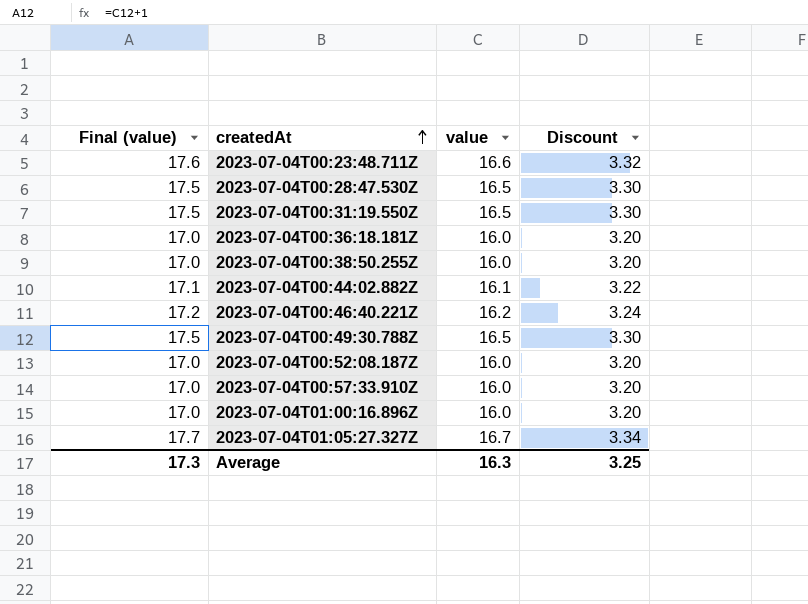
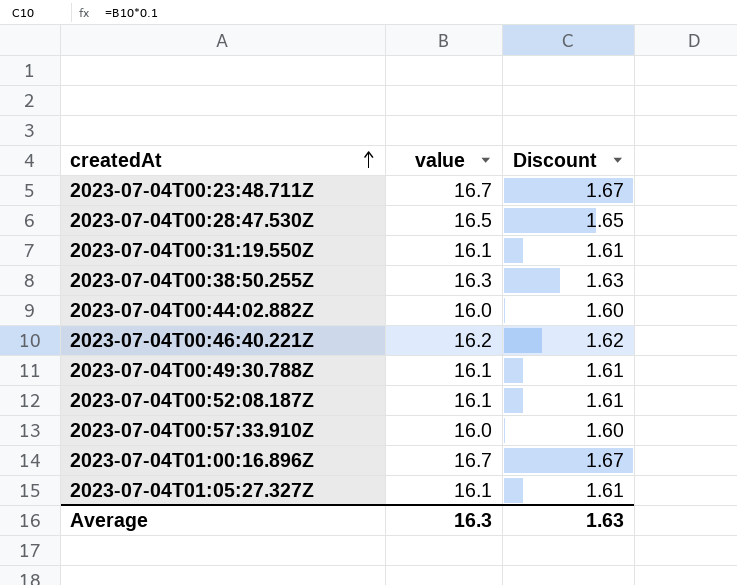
column Final (value) | formula: [value] + 1 -> none
column Discount | formula: [value] * 0.2 -> [value] * 0.1
row 2023-07-04T00:36:18.181Z: 17.0 | 16.0 | 3.20 -> none
2023-07-04T00:23:48.711Z | value: 16.6 -> 16.7
2023-07-04T00:31:19.550Z | value: 16.5 -> 16.1
2023-07-04T00:38:50.255Z | value: 16.0 -> 16.3
2023-07-04T00:44:02.882Z | value: 16.1 -> 16.0
2023-07-04T00:49:30.788Z | value: 16.5 -> 16.1
2023-07-04T00:52:08.187Z | value: 16.0 -> 16.1
2023-07-04T01:00:16.896Z | value: 16.0 -> 16.7
2023-07-04T01:05:27.327Z | value: 16.7 -> 16.1
Average | Discount: 3.25 -> 1.63

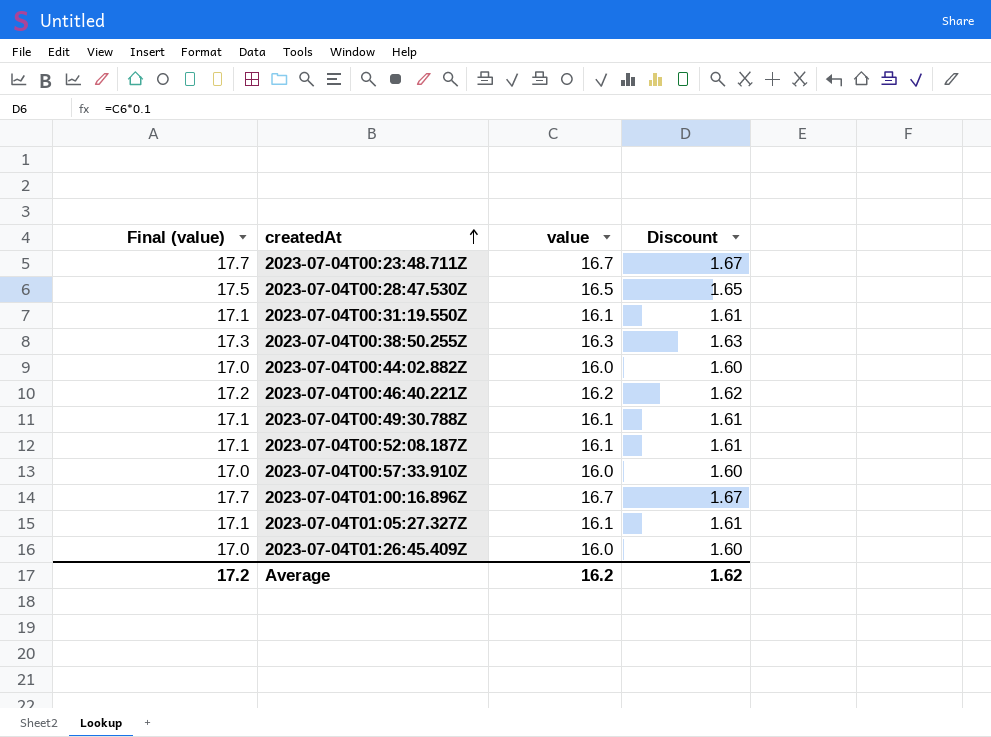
column Final (value) | formula: none -> [value] + 1
row 2023-07-04T01:26:45.409Z: none -> 17.0 | 16.0 | 1.60
Average | value: 16.3 -> 16.2
Average | Discount: 1.63 -> 1.62

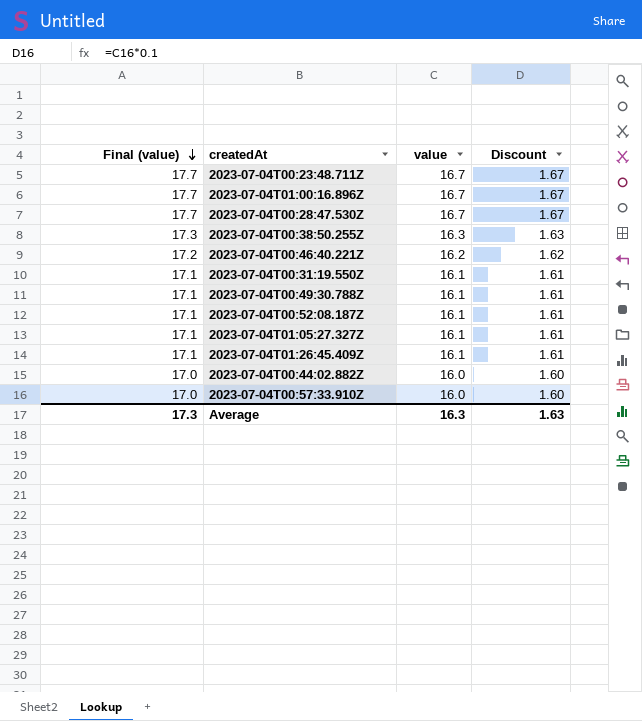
row order: createdAt ascending -> Final (value) descending
2023-07-04T00:28:47.530Z | Final (value): 17.5 -> 17.7
2023-07-04T00:28:47.530Z | value: 16.5 -> 16.7
2023-07-04T00:28:47.530Z | Discount: 1.65 -> 1.67
2023-07-04T01:26:45.409Z | Final (value): 17.0 -> 17.1
2023-07-04T01:26:45.409Z | value: 16.0 -> 16.1
2023-07-04T01:26:45.409Z | Discount: 1.60 -> 1.61
Average | Final (value): 17.2 -> 17.3
Average | value: 16.2 -> 16.3
Average | Discount: 1.62 -> 1.63

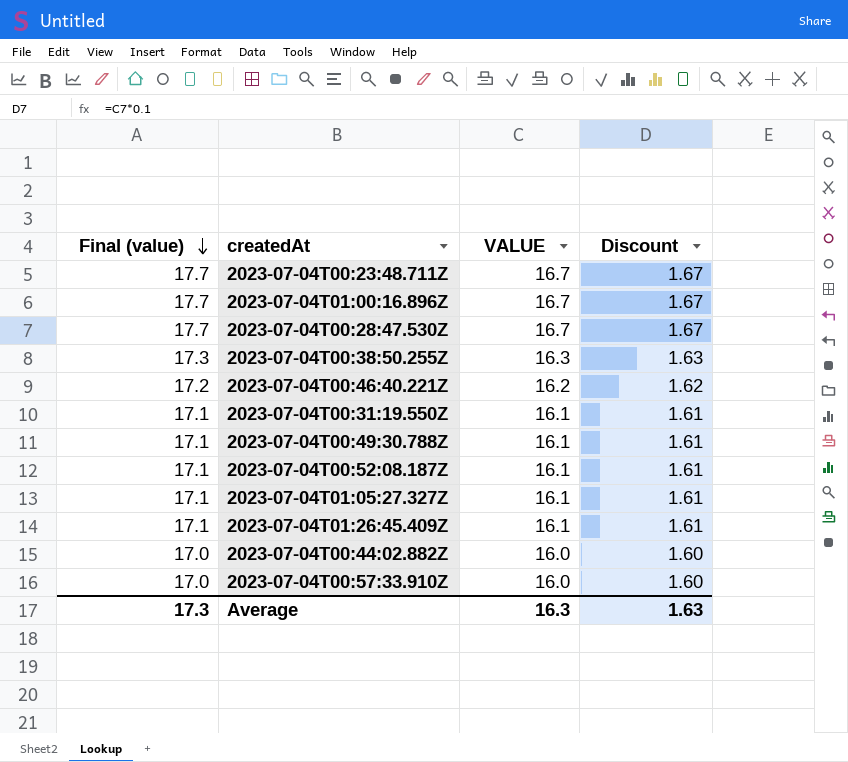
column name: value -> VALUE

